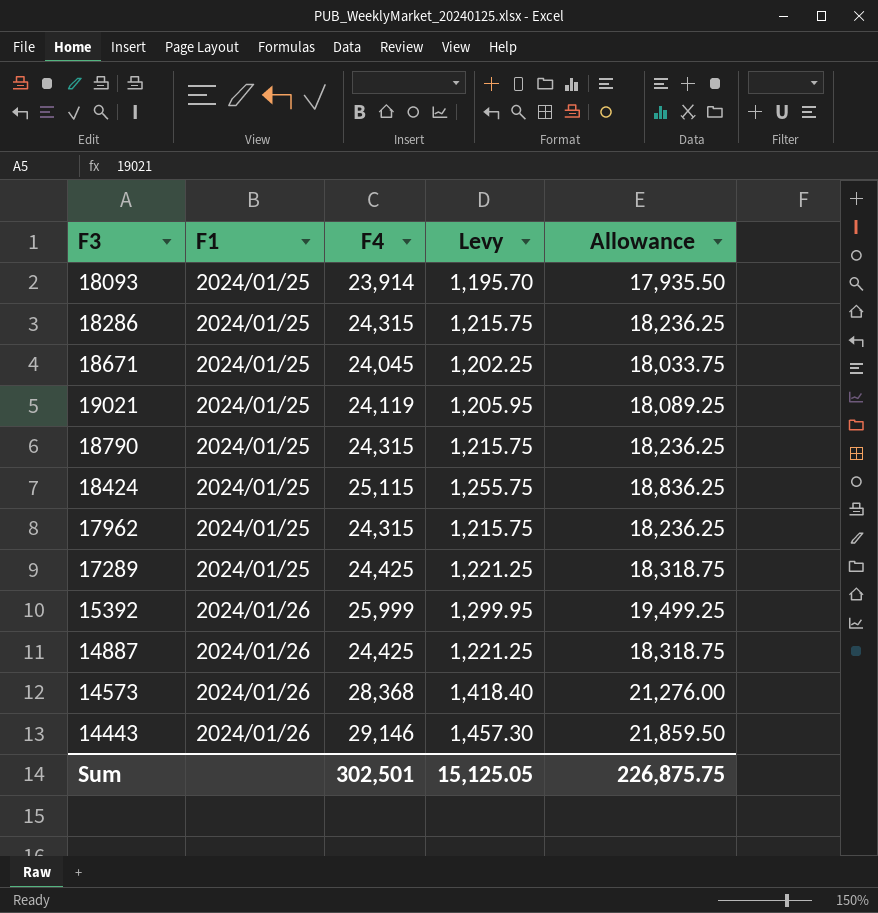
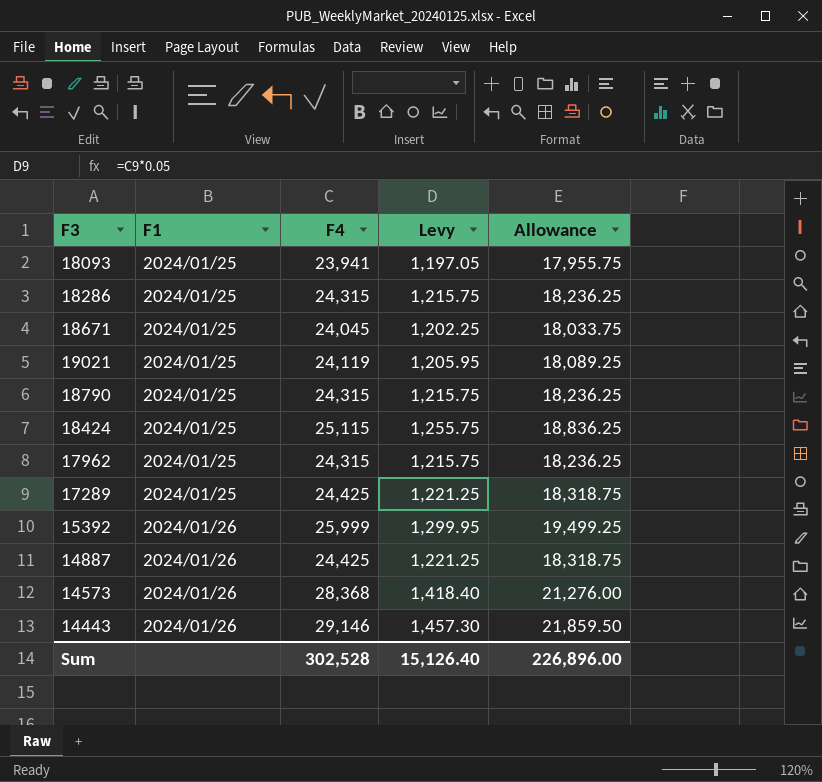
18093 | F4: 23,914 -> 23,941
18093 | Levy: 1,195.70 -> 1,197.05
18093 | Allowance: 17,935.50 -> 17,955.75
Sum | F4: 302,501 -> 302,528
Sum | Levy: 15,125.05 -> 15,126.40
Sum | Allowance: 226,875.75 -> 226,896.00

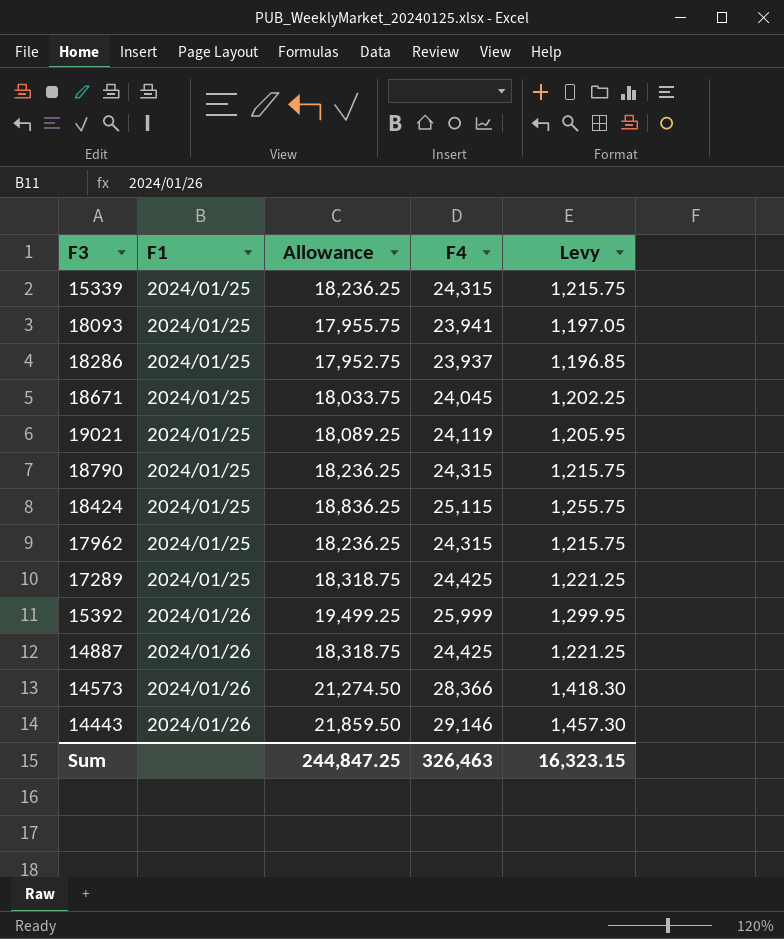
column Allowance | position: 5 -> 3
row 15339: none -> 2024/01/25 | 18,236.25 | 24,315 | 1,215.75
18286 | Allowance: 18,236.25 -> 17,952.75
18286 | F4: 24,315 -> 23,937
18286 | Levy: 1,215.75 -> 1,196.85
14573 | Allowance: 21,276.00 -> 21,274.50
14573 | F4: 28,368 -> 28,366
14573 | Levy: 1,418.40 -> 1,418.30
Sum | Allowance: 226,896.00 -> 244,847.25
Sum | F4: 302,528 -> 326,463
Sum | Levy: 15,126.40 -> 16,323.15

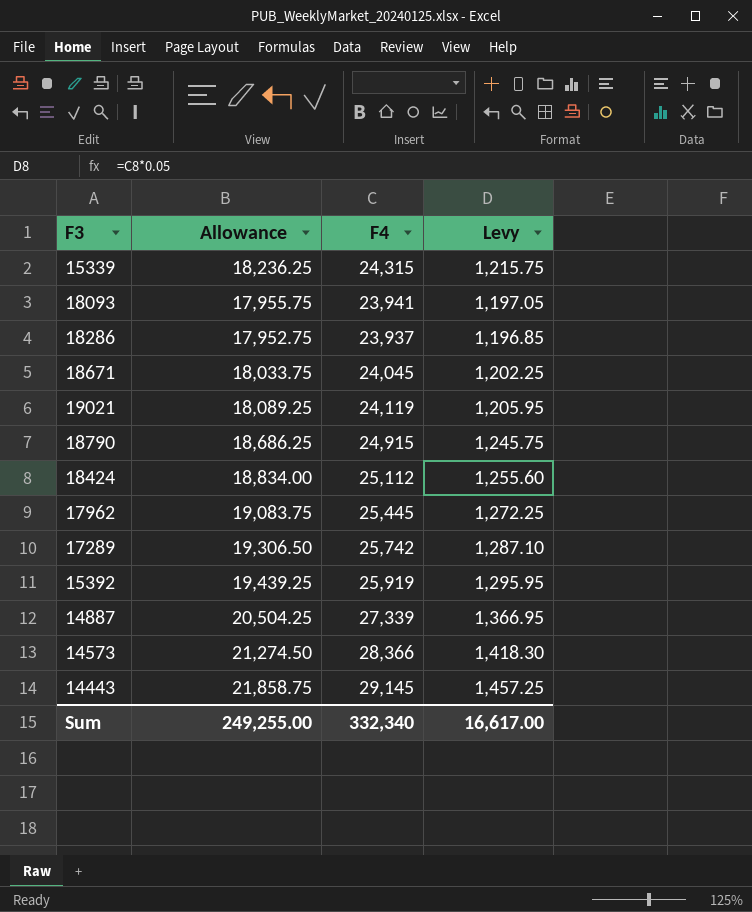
column F1 | position: 2 -> none
18790 | Allowance: 18,236.25 -> 18,686.25
18790 | F4: 24,315 -> 24,915
18790 | Levy: 1,215.75 -> 1,245.75
18424 | Allowance: 18,836.25 -> 18,834.00
18424 | F4: 25,115 -> 25,112
18424 | Levy: 1,255.75 -> 1,255.60
17962 | Allowance: 18,236.25 -> 19,083.75
17962 | F4: 24,315 -> 25,445
17962 | Levy: 1,215.75 -> 1,272.25
17289 | Allowance: 18,318.75 -> 19,306.50
17289 | F4: 24,425 -> 25,742
17289 | Levy: 1,221.25 -> 1,287.10
15392 | Allowance: 19,499.25 -> 19,439.25
15392 | F4: 25,999 -> 25,919
15392 | Levy: 1,299.95 -> 1,295.95
14887 | Allowance: 18,318.75 -> 20,504.25
14887 | F4: 24,425 -> 27,339
14887 | Levy: 1,221.25 -> 1,366.95
14443 | Allowance: 21,859.50 -> 21,858.75
14443 | F4: 29,146 -> 29,145
14443 | Levy: 1,457.30 -> 1,457.25
Sum | Allowance: 244,847.25 -> 249,255.00
Sum | F4: 326,463 -> 332,340
Sum | Levy: 16,323.15 -> 16,617.00

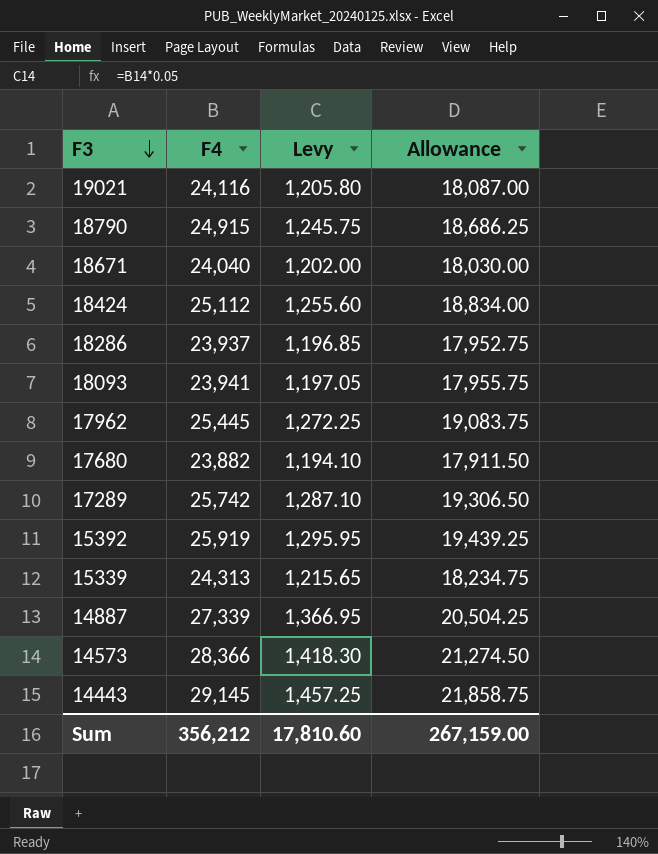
row order: none -> F3 descending
column Allowance | position: 2 -> 4
19021 | F4: 24,119 -> 24,116
19021 | Levy: 1,205.95 -> 1,205.80
19021 | Allowance: 18,089.25 -> 18,087.00
18671 | F4: 24,045 -> 24,040
18671 | Levy: 1,202.25 -> 1,202.00
18671 | Allowance: 18,033.75 -> 18,030.00
row 17680: none -> 23,882 | 1,194.10 | 17,911.50
15339 | F4: 24,315 -> 24,313
15339 | Levy: 1,215.75 -> 1,215.65
15339 | Allowance: 18,236.25 -> 18,234.75
Sum | F4: 332,340 -> 356,212
Sum | Levy: 16,617.00 -> 17,810.60
Sum | Allowance: 249,255.00 -> 267,159.00

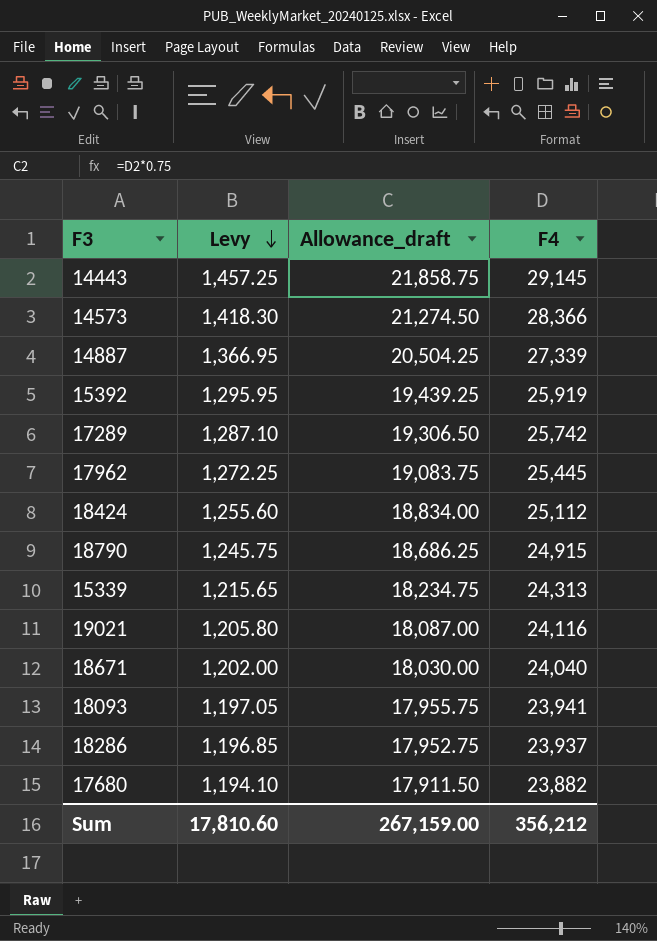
row order: F3 descending -> Levy descending
column name: Allowance -> Allowance_draft
column F4 | position: 2 -> 4

